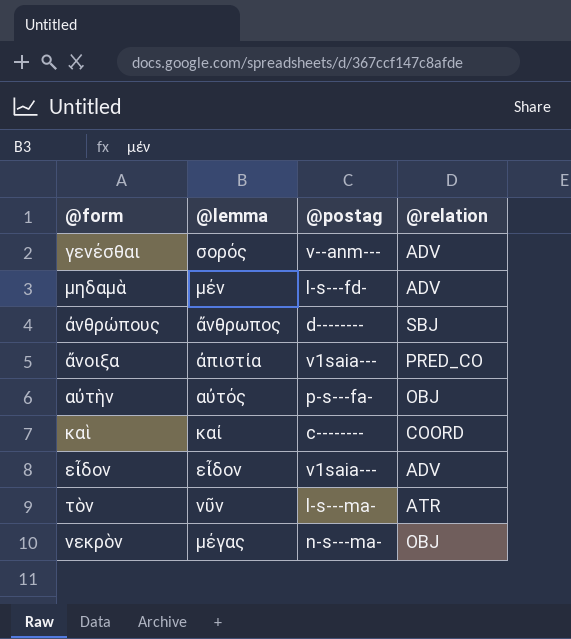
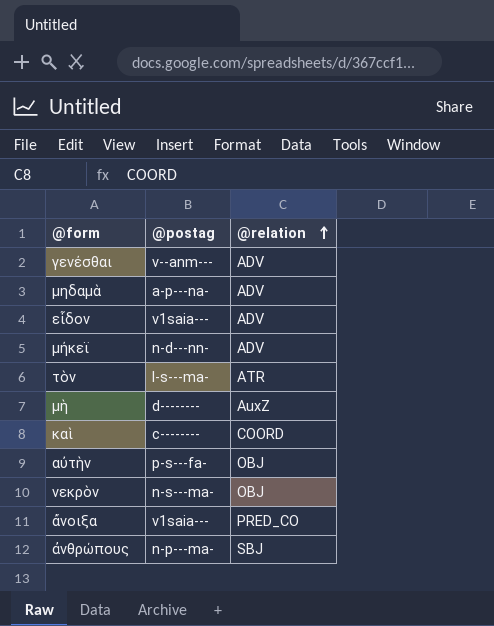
row order: none -> @relation ascending
column @lemma | position: 2 -> none
μηδαμὰ | @postag: l-s---fd- -> a-p---na-
row μήκεϊ: none -> n-d---nn- | ADV
row μὴ: none -> d-------- | AuxZ
ἀνθρώπους | @postag: d-------- -> n-p---ma-

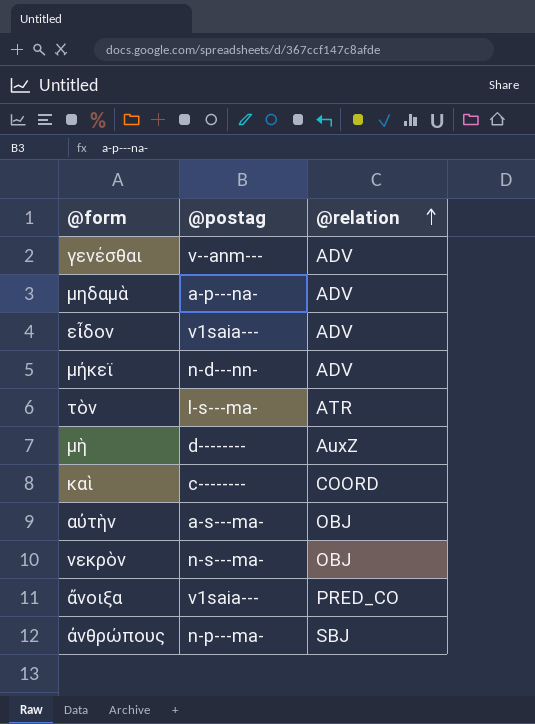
αὐτὴν | @postag: p-s---fa- -> a-s---ma-

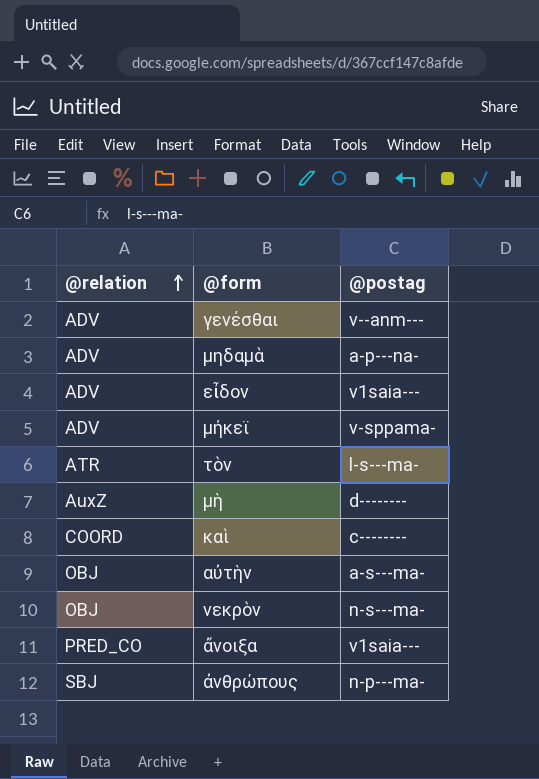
column @relation | position: 3 -> 1
μήκεϊ | @postag: n-d---nn- -> v-sppama-

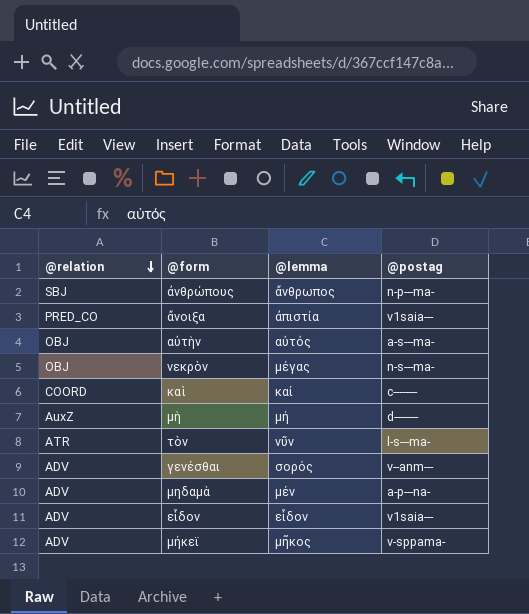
row order: @relation ascending -> @relation descending
column @lemma | position: none -> 3

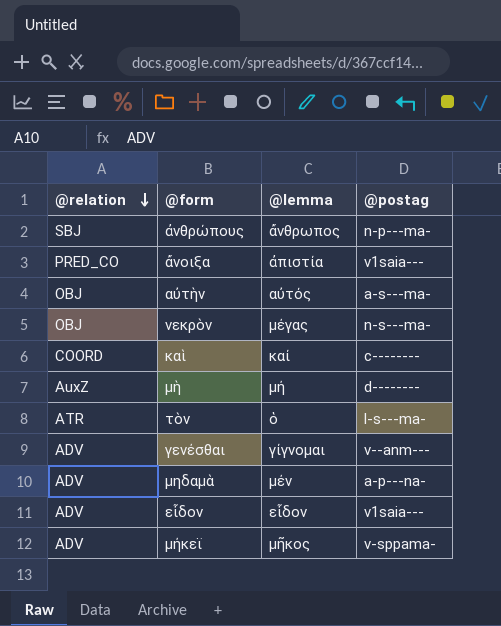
τὸν | @lemma: νῦν -> ὁ
γενέσθαι | @lemma: σορός -> γίγνομαι

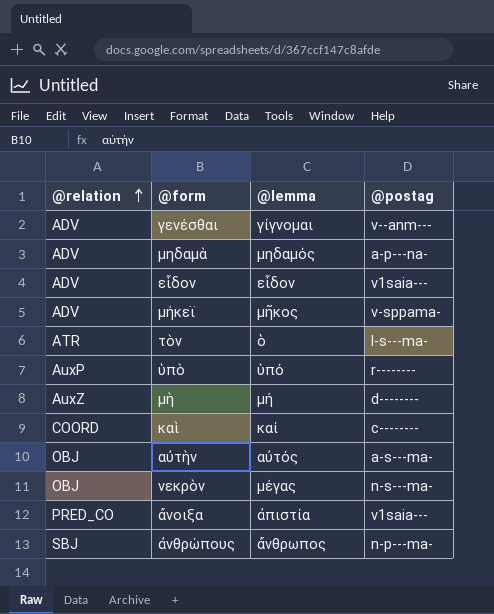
row order: @relation descending -> @relation ascending
μηδαμὰ | @lemma: μέν -> μηδαμός
row ὑπὸ: none -> AuxP | ὑπό | r--------

